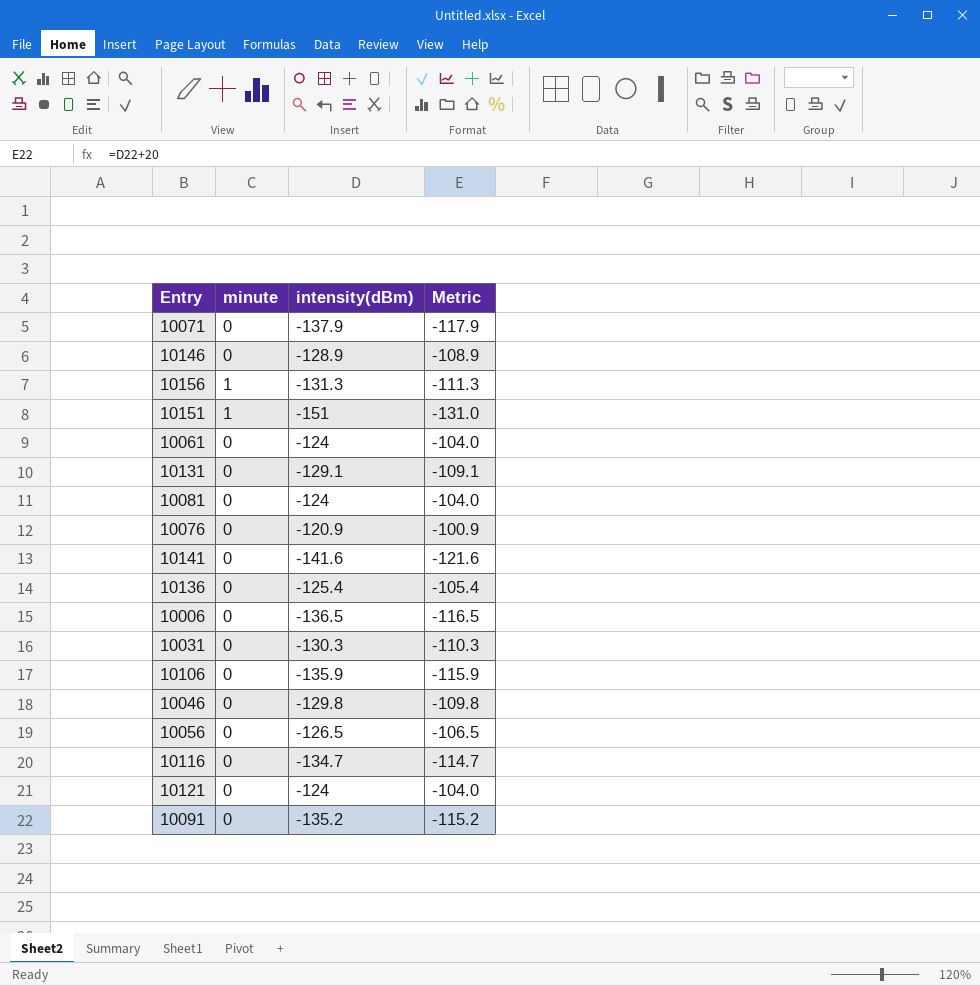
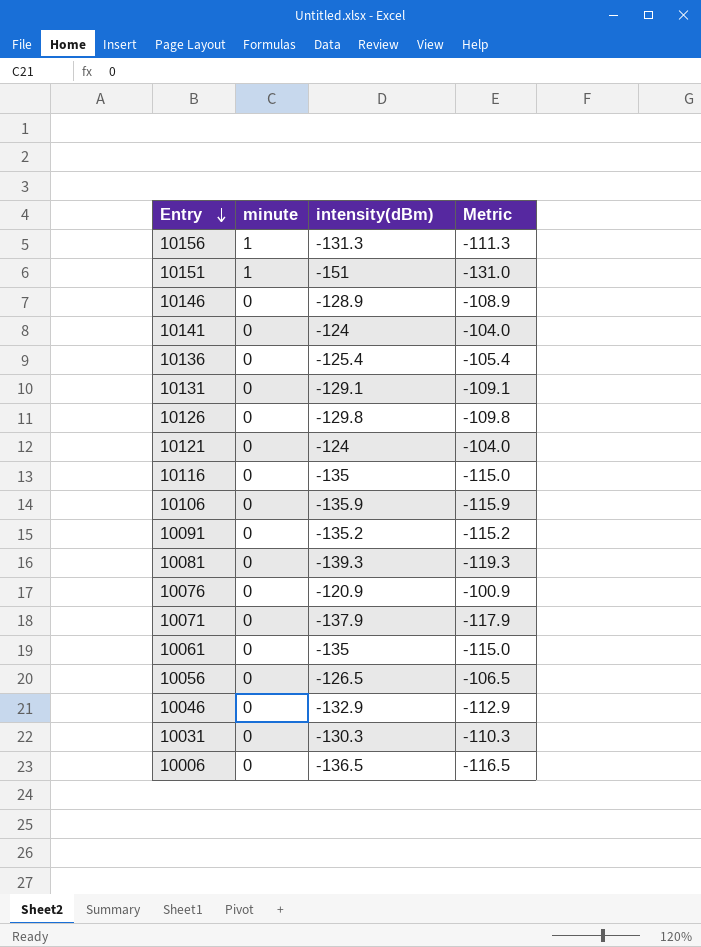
row order: none -> Entry descending
10141 | intensity(dBm): -141.6 -> -124
10141 | Metric: -121.6 -> -104.0
row 10126: none -> 0 | -129.8 | -109.8
10116 | intensity(dBm): -134.7 -> -135
10116 | Metric: -114.7 -> -115.0
10081 | intensity(dBm): -124 -> -139.3
10081 | Metric: -104.0 -> -119.3
10061 | intensity(dBm): -124 -> -135
10061 | Metric: -104.0 -> -115.0
10046 | intensity(dBm): -129.8 -> -132.9
10046 | Metric: -109.8 -> -112.9

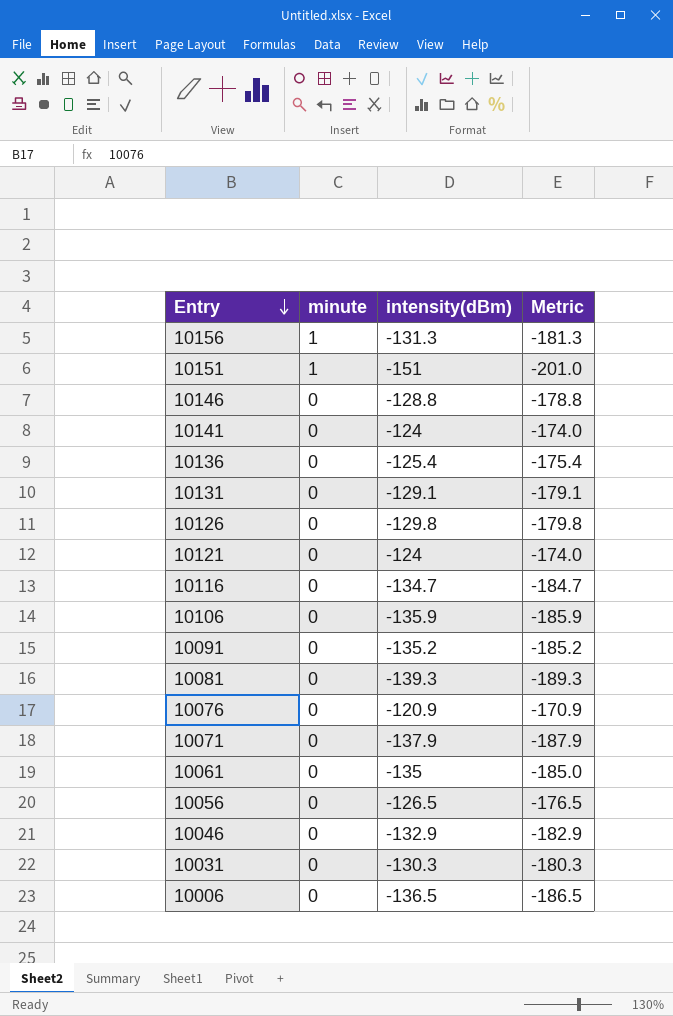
column Metric | formula: [intensity(dBm)] + 20 -> [intensity(dBm)] - 50
10146 | intensity(dBm): -128.9 -> -128.8
10116 | intensity(dBm): -135 -> -134.7

